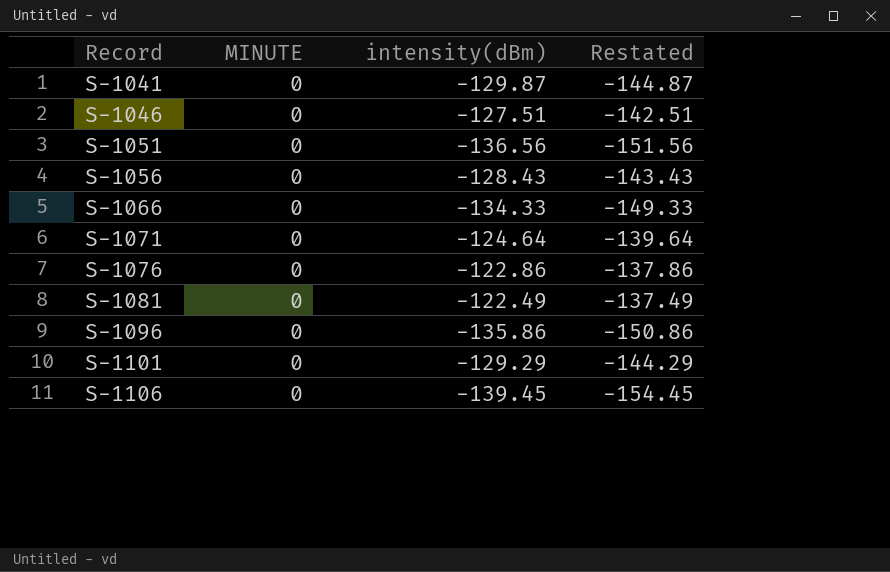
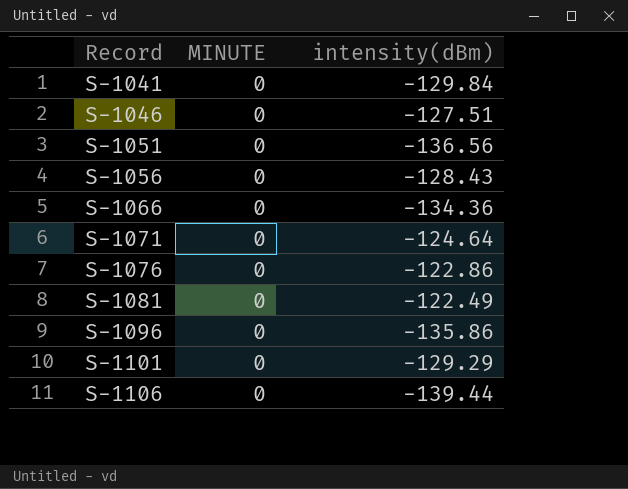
column Restated | formula: [intensity(dBm)] - 15 -> none
S-1041 | intensity(dBm): -129.87 -> -129.84
S-1066 | intensity(dBm): -134.33 -> -134.36
S-1106 | intensity(dBm): -139.45 -> -139.44

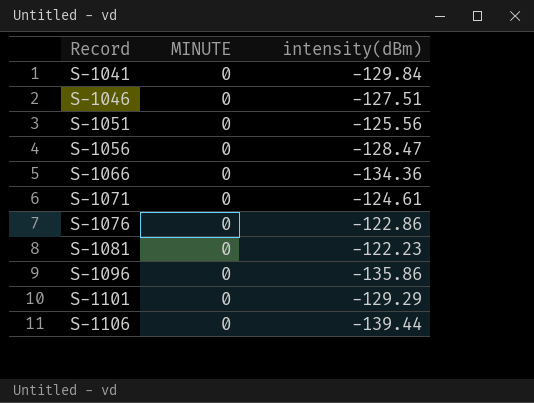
S-1051 | intensity(dBm): -136.56 -> -125.56
S-1056 | intensity(dBm): -128.43 -> -128.47
S-1071 | intensity(dBm): -124.64 -> -124.61
S-1081 | intensity(dBm): -122.49 -> -122.23

